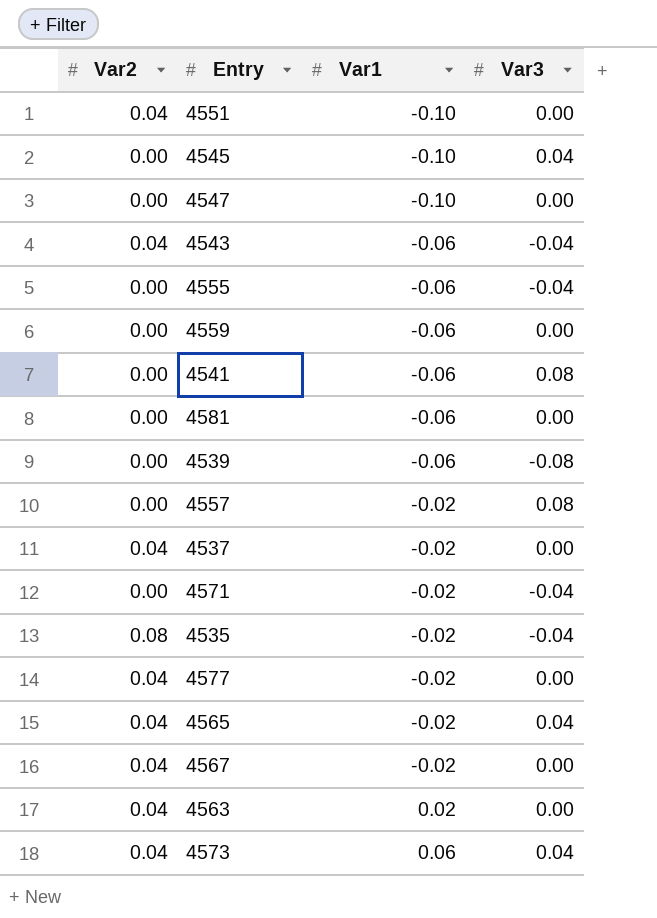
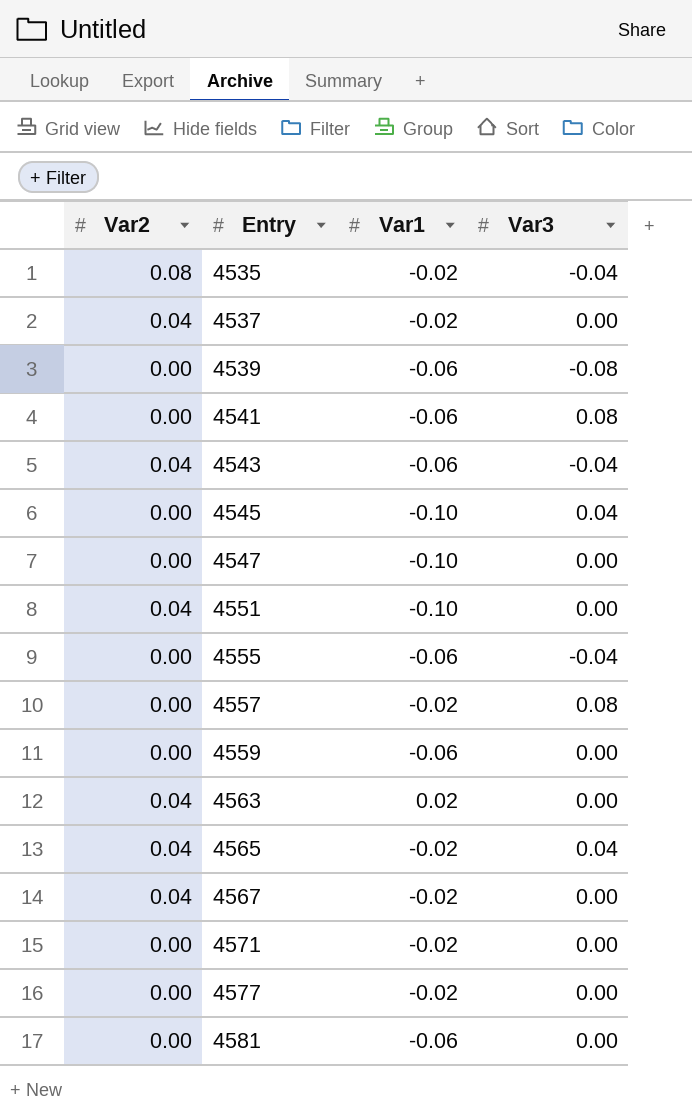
row order: Var1 ascending -> Entry ascending
row 4573: 0.04 | 0.06 | 0.04 -> none
4571 | Var3: -0.04 -> 0.00
4577 | Var2: 0.04 -> 0.00

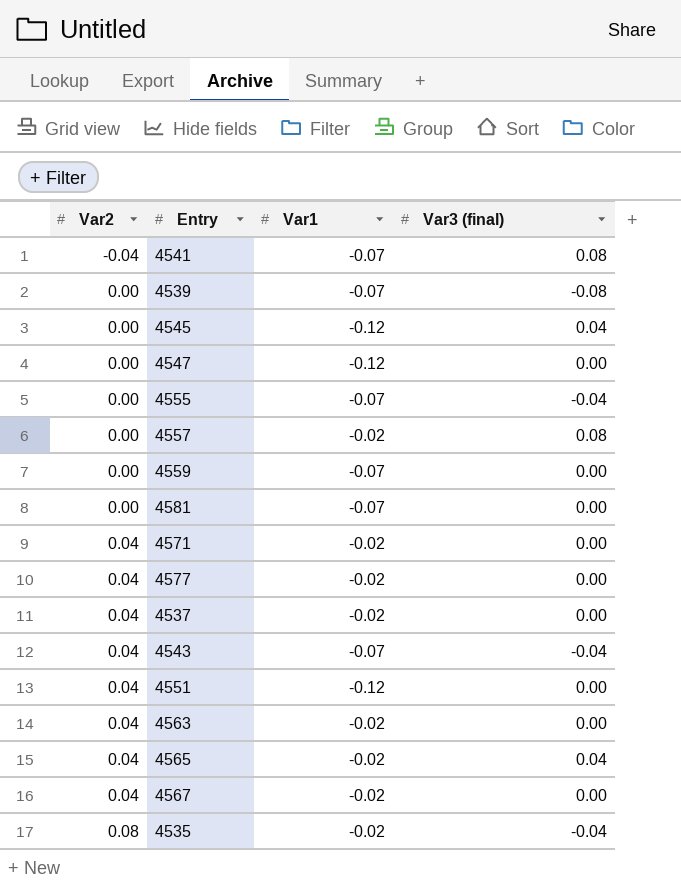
row order: Entry ascending -> Var2 ascending
column name: Var3 -> Var3 (final)
4541 | Var2: 0.00 -> -0.04
4541 | Var1: -0.06 -> -0.07
4539 | Var1: -0.06 -> -0.07
4545 | Var1: -0.10 -> -0.12
4547 | Var1: -0.10 -> -0.12
4555 | Var1: -0.06 -> -0.07
4559 | Var1: -0.06 -> -0.07
4581 | Var1: -0.06 -> -0.07
4571 | Var2: 0.00 -> 0.04
4577 | Var2: 0.00 -> 0.04
4543 | Var1: -0.06 -> -0.07
4551 | Var1: -0.10 -> -0.12
4563 | Var1: 0.02 -> -0.02

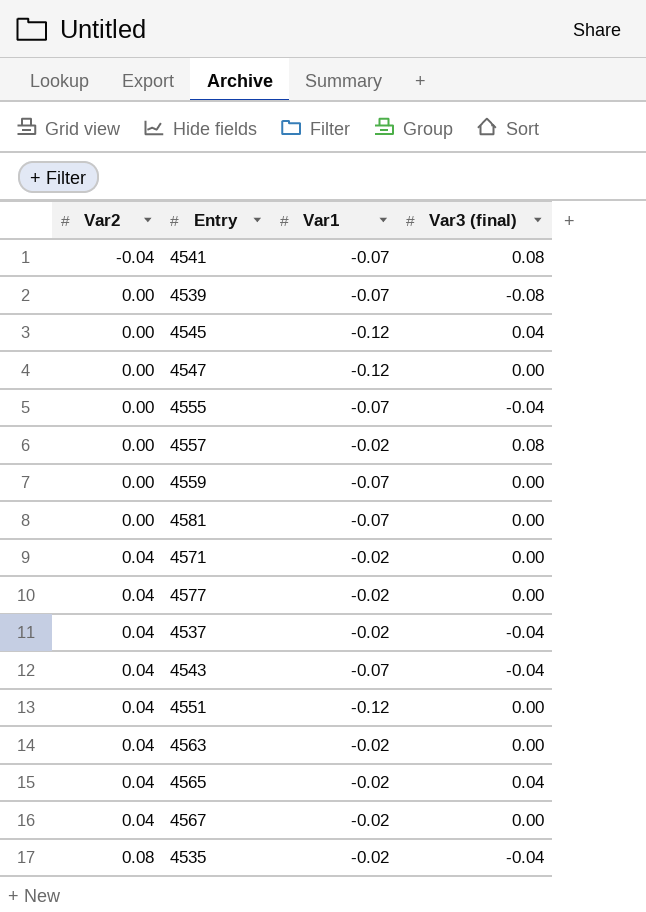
4537 | Var3 (final): 0.00 -> -0.04

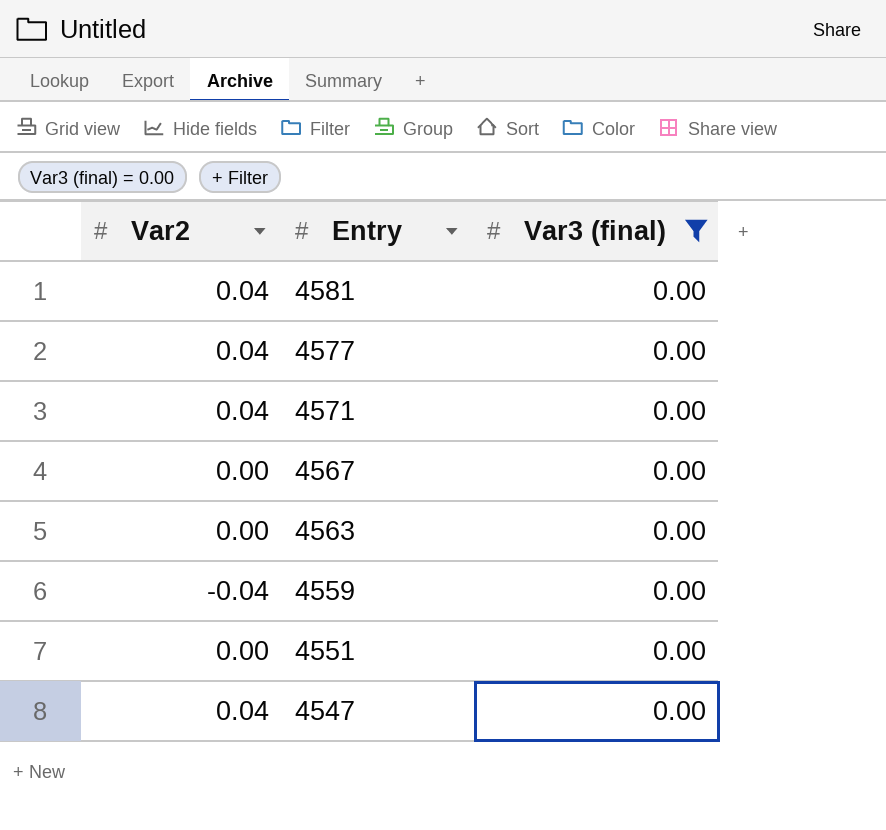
filter: none -> Var3 (final) = 0.00
row order: Var2 ascending -> Entry descending
column Var1 | position: 3 -> none
4581 | Var2: 0.00 -> 0.04
4567 | Var2: 0.04 -> 0.00
4563 | Var2: 0.04 -> 0.00
4559 | Var2: 0.00 -> -0.04
4551 | Var2: 0.04 -> 0.00
4547 | Var2: 0.00 -> 0.04

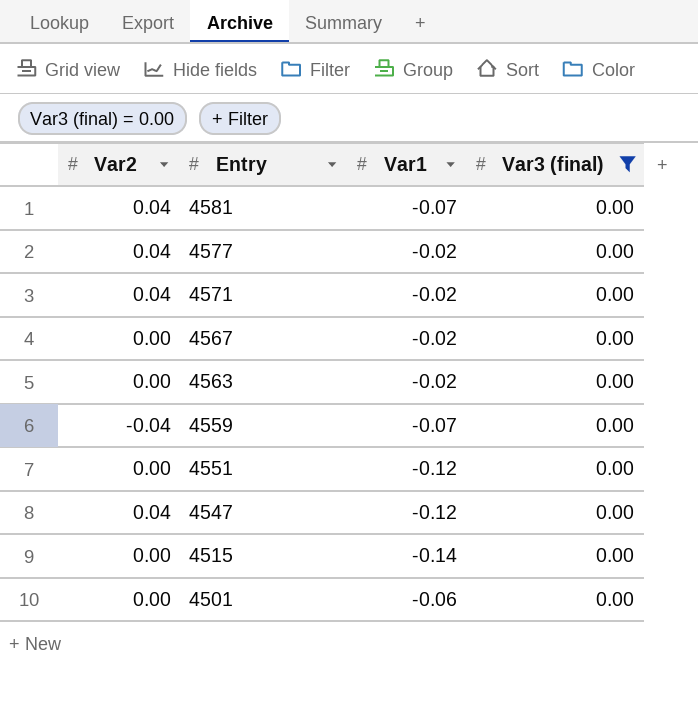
column Var1 | position: none -> 3
row 4515: none -> 0.00 | -0.14 | 0.00
row 4501: none -> 0.00 | -0.06 | 0.00

